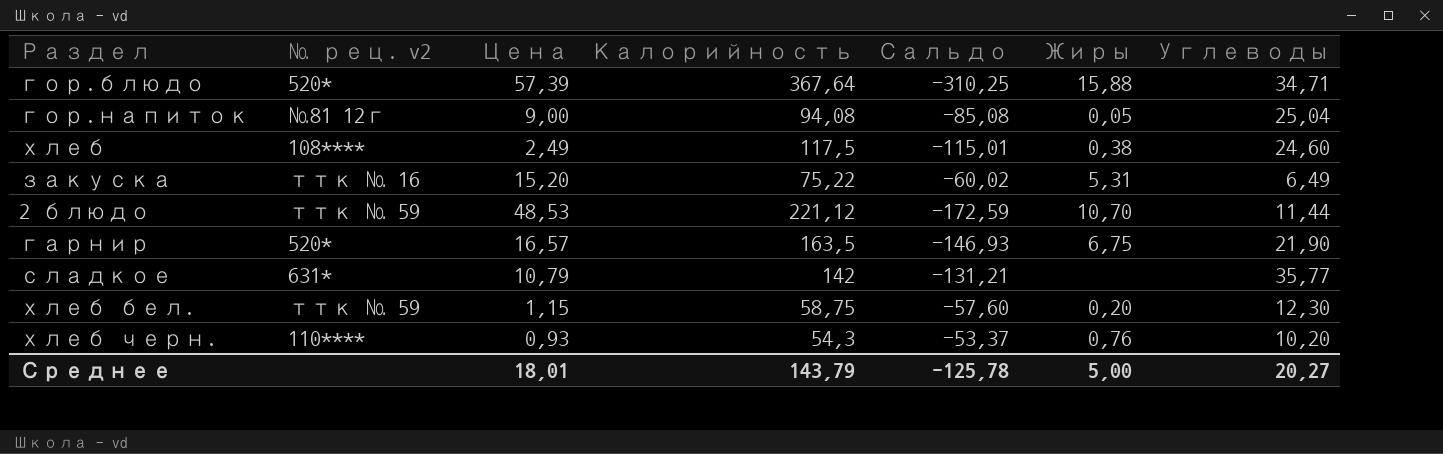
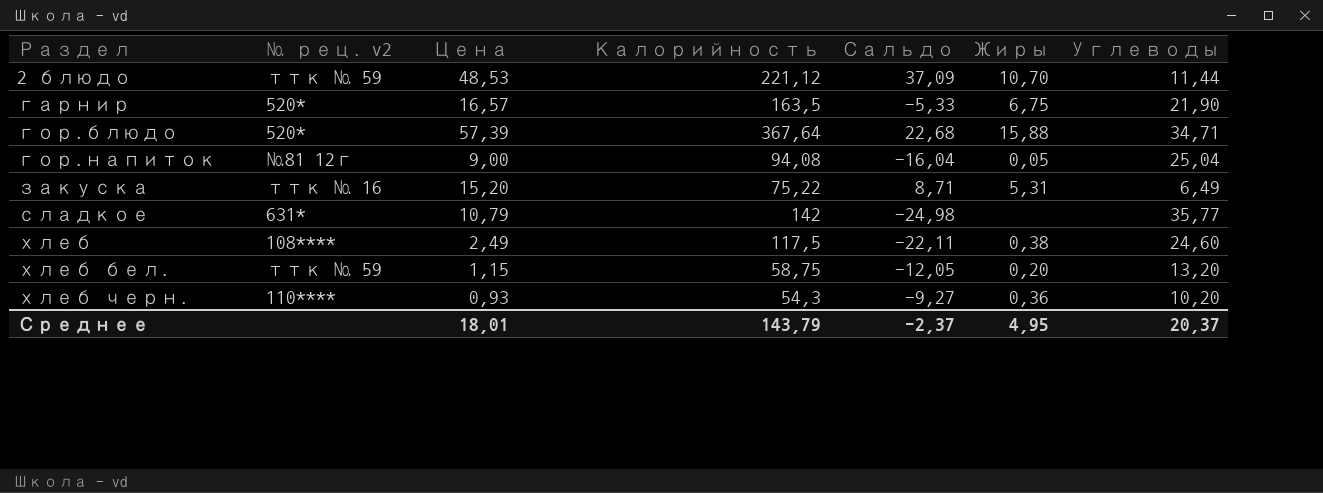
row order: none -> Раздел ascending
column Сальдо | formula: [Цена] - [Калорийность] -> [Цена] - [Углеводы]
хлеб бел. | Углеводы: 12,30 -> 13,20
хлеб черн. | Жиры: 0,76 -> 0,36
Среднее | Сальдо: -125,78 -> -2,37
Среднее | Жиры: 5,00 -> 4,95
Среднее | Углеводы: 20,27 -> 20,37

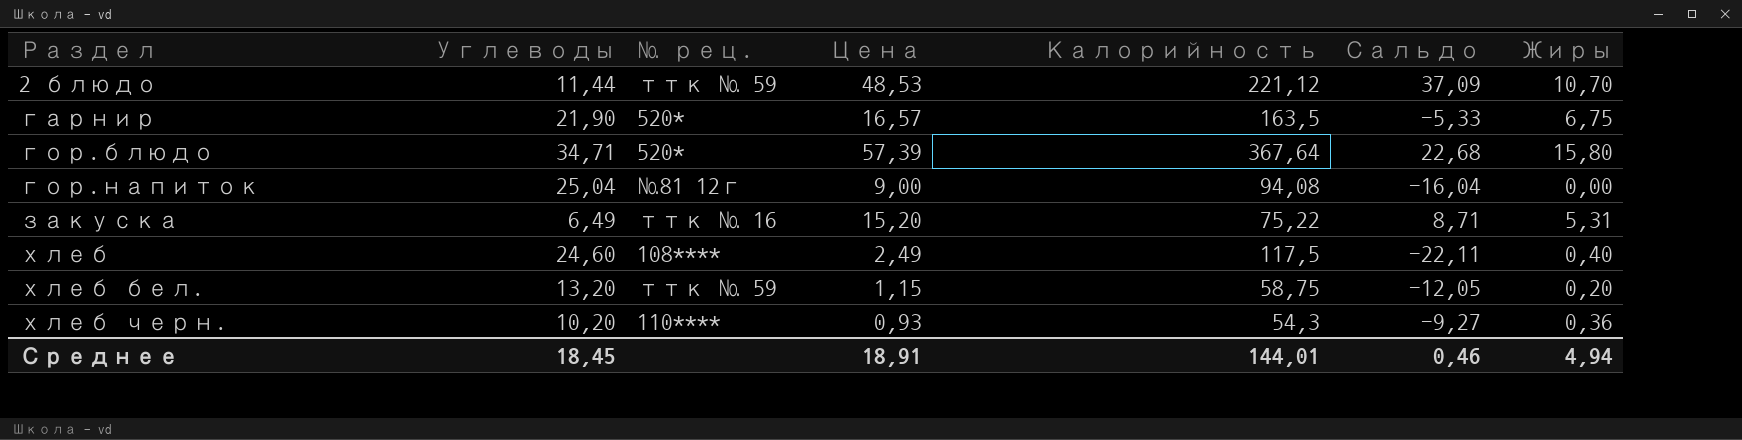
column Углеводы | position: 7 -> 2
column name: № рец. v2 -> № рец.
row сладкое: 631* | 10,79 | 142 | -24,98 | none | 35,77 -> none
гор.блюдо | Жиры: 15,88 -> 15,80
гор.напиток | Жиры: 0,05 -> 0,00
хлеб | Жиры: 0,38 -> 0,40
Среднее | Углеводы: 20,37 -> 18,45
Среднее | Цена: 18,01 -> 18,91
Среднее | Калорийность: 143,79 -> 144,01
Среднее | Сальдо: -2,37 -> 0,46
Среднее | Жиры: 4,95 -> 4,94

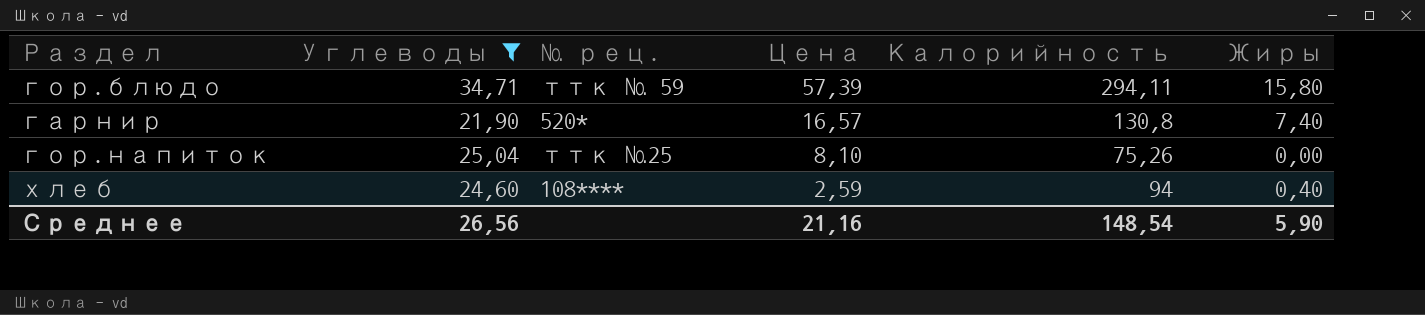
filter: none -> Углеводы >= 21,90
row order: Раздел ascending -> Цена descending
column Сальдо | formula: [Цена] - [Углеводы] -> none
гор.блюдо | № рец.: 520* -> ттк № 59
гор.блюдо | Калорийность: 367,64 -> 294,11
гарнир | Калорийность: 163,5 -> 130,8
гарнир | Жиры: 6,75 -> 7,40
гор.напиток | № рец.: №81 12г -> ттк №25
гор.напиток | Цена: 9,00 -> 8,10
гор.напиток | Калорийность: 94,08 -> 75,26
хлеб | Цена: 2,49 -> 2,59
хлеб | Калорийность: 117,5 -> 94
Среднее | Углеводы: 18,45 -> 26,56
Среднее | Цена: 18,91 -> 21,16
Среднее | Калорийность: 144,01 -> 148,54
Среднее | Жиры: 4,94 -> 5,90

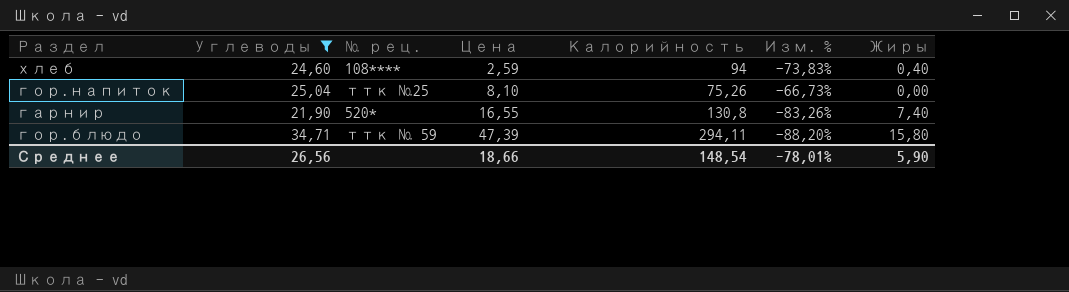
row order: Цена descending -> Цена ascending
column Изм. % | formula: none -> ([Углеводы] - [Калорийность]) / [Калорийность]
гарнир | Цена: 16,57 -> 16,55
гор.блюдо | Цена: 57,39 -> 47,39
Среднее | Цена: 21,16 -> 18,66

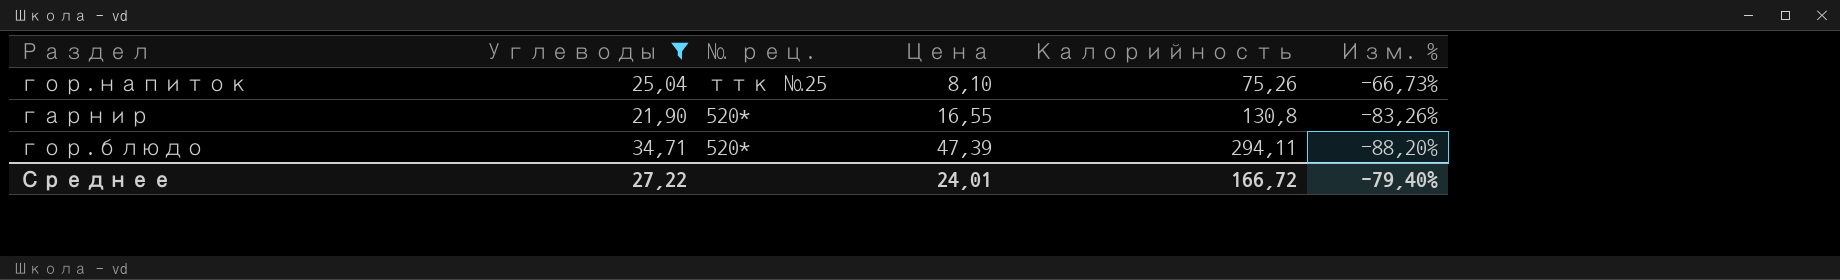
column Жиры | position: 7 -> none
row хлеб: 24,60 | 108**** | 2,59 | 94 | -73,83% | 0,40 -> none
гор.блюдо | № рец.: ттк № 59 -> 520*
Среднее | Углеводы: 26,56 -> 27,22
Среднее | Цена: 18,66 -> 24,01
Среднее | Калорийность: 148,54 -> 166,72
Среднее | Изм. %: -78,01% -> -79,40%

